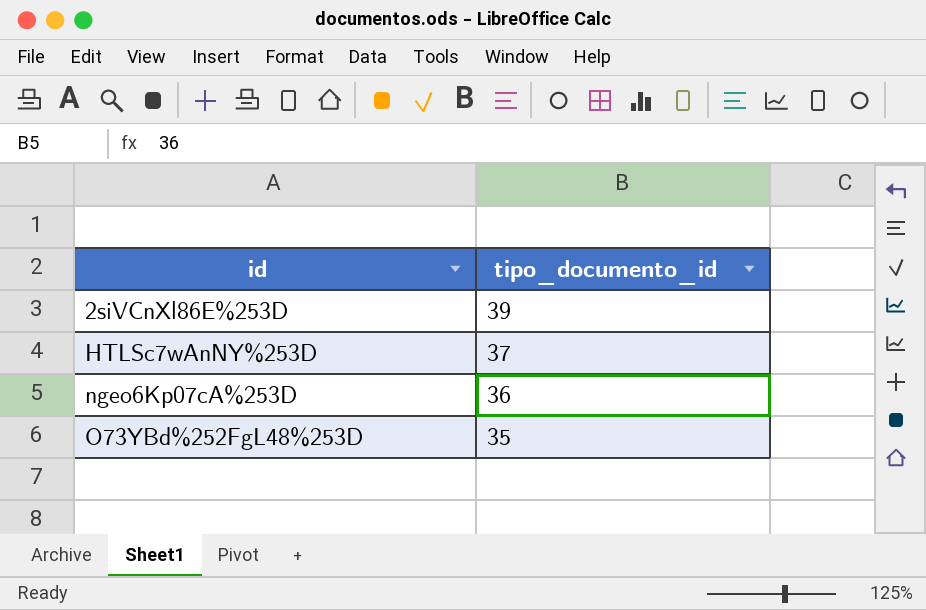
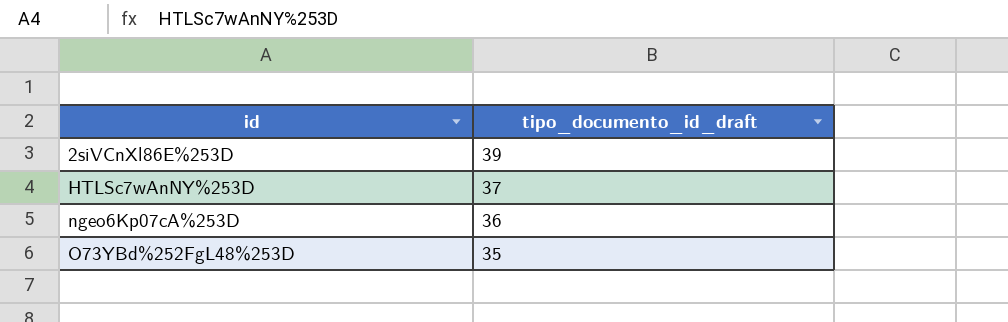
column name: tipo_documento_id -> tipo_documento_id_draft

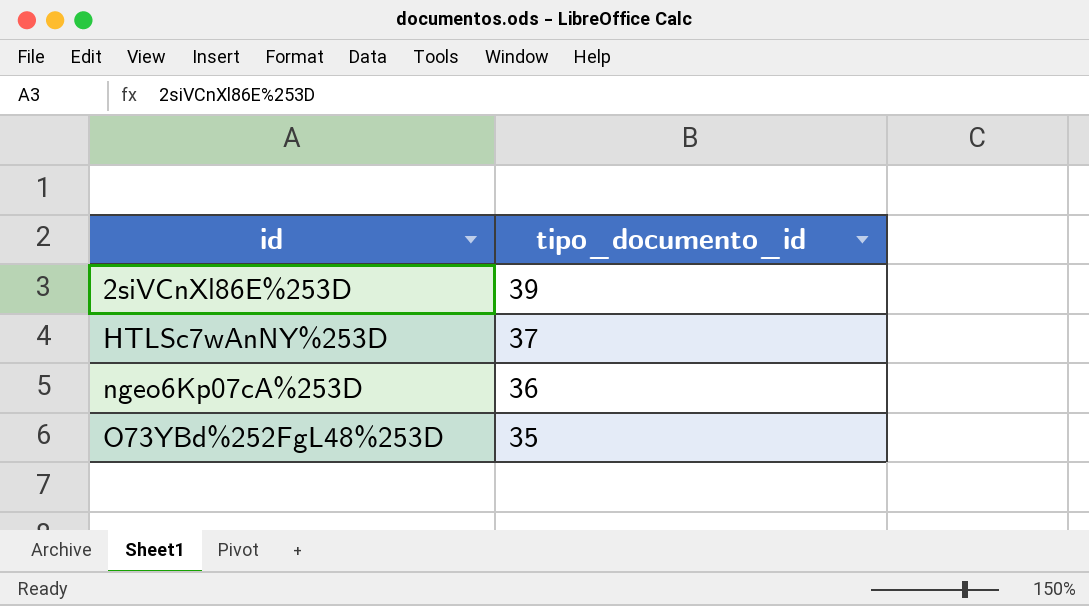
column name: tipo_documento_id_draft -> tipo_documento_id

